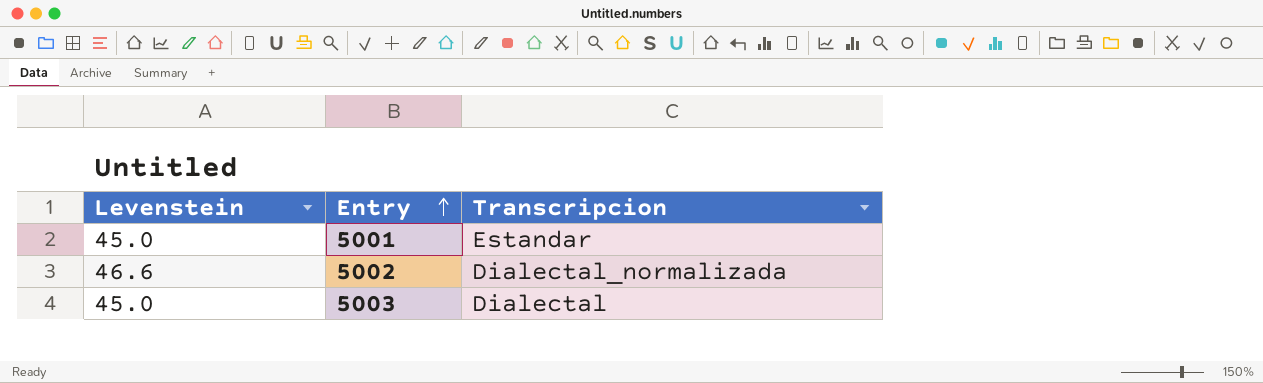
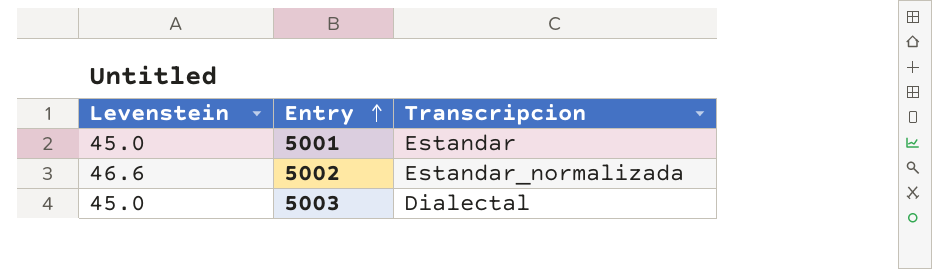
5002 | Transcripcion: Dialectal_normalizada -> Estandar_normalizada

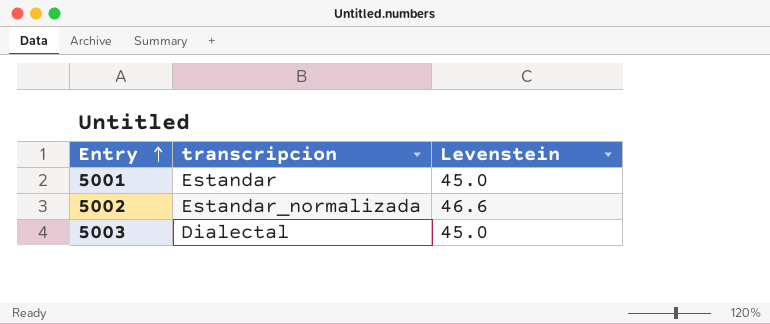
column name: Transcripcion -> transcripcion
column Levenstein | position: 1 -> 3

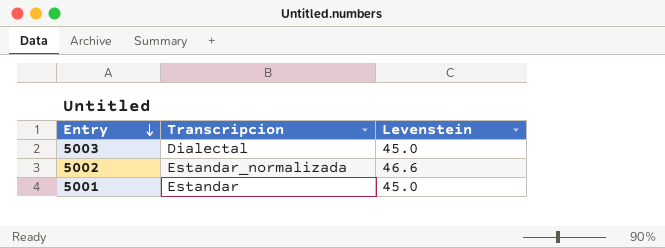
row order: Entry ascending -> Entry descending
column name: transcripcion -> Transcripcion

